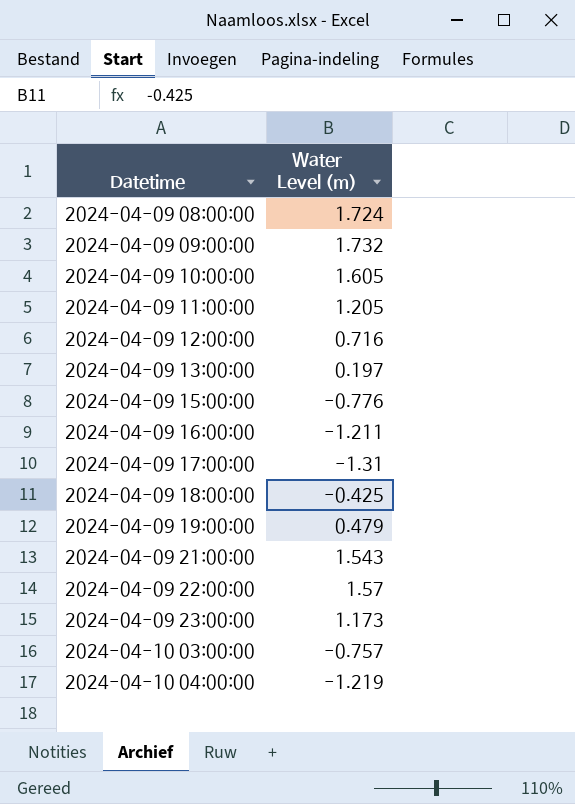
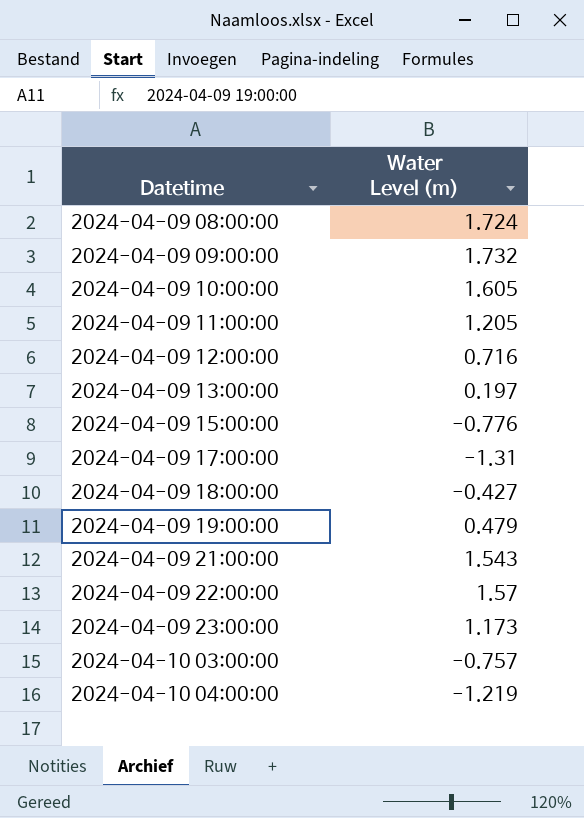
row 2024-04-09 16:00:00: -1.211 -> none
2024-04-09 18:00:00 | Water Level (m): -0.425 -> -0.427

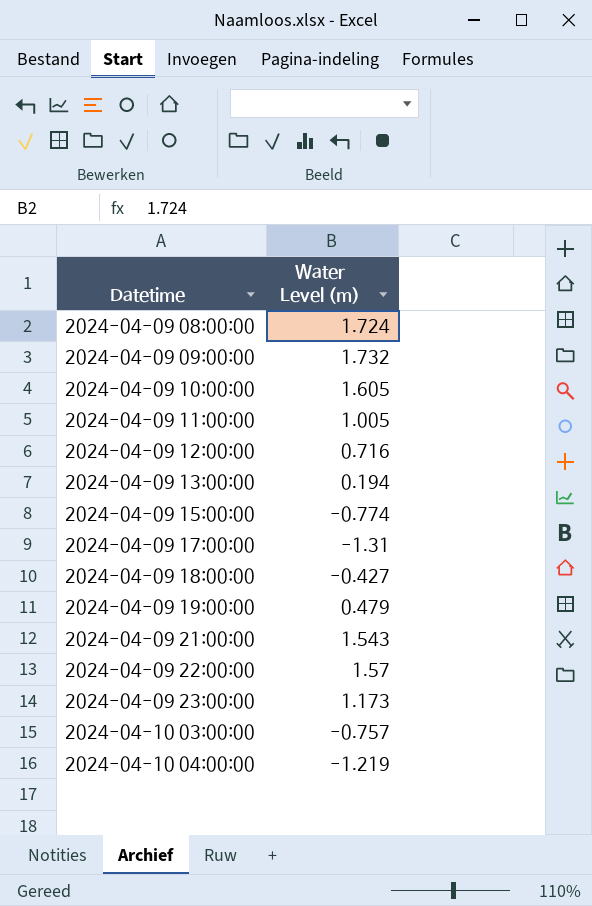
2024-04-09 11:00:00 | Water Level (m): 1.205 -> 1.005
2024-04-09 13:00:00 | Water Level (m): 0.197 -> 0.194
2024-04-09 15:00:00 | Water Level (m): -0.776 -> -0.774

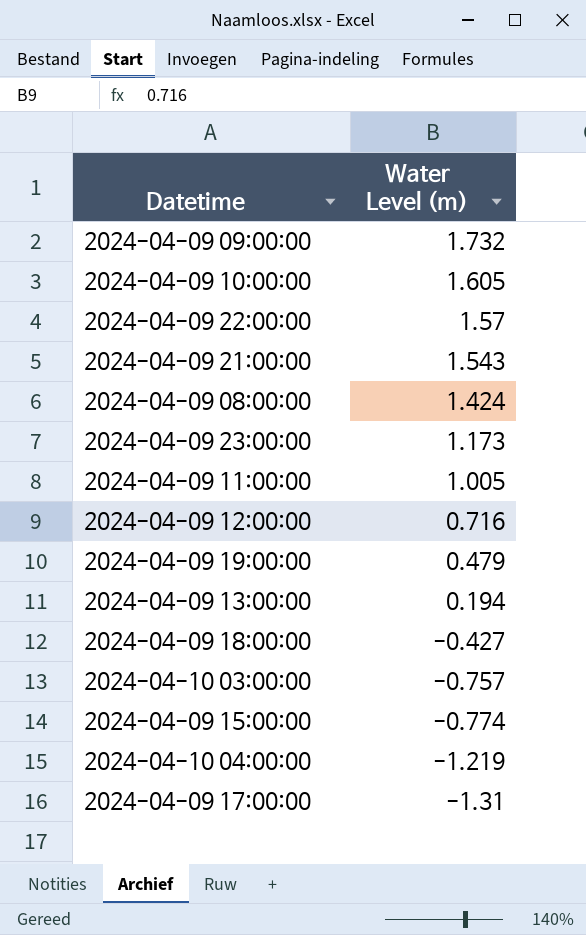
row order: Datetime ascending -> Water Level (m) descending
2024-04-09 08:00:00 | Water Level (m): 1.724 -> 1.424

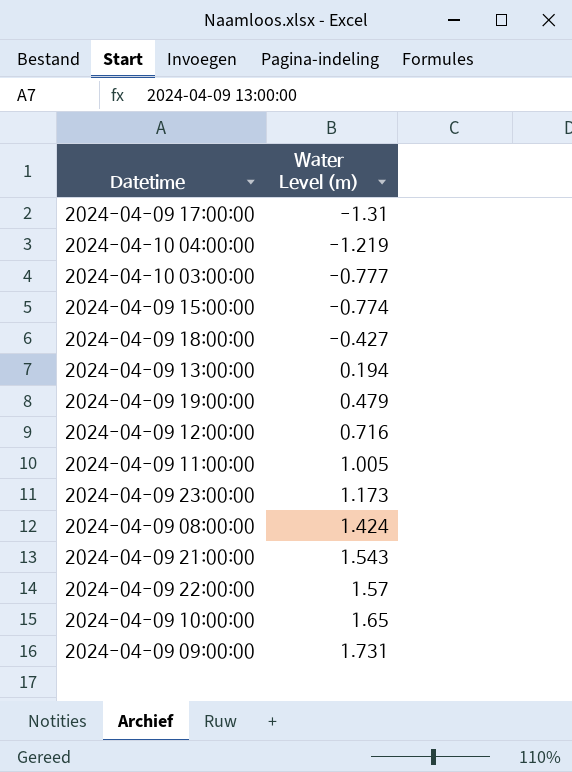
row order: Water Level (m) descending -> Water Level (m) ascending
2024-04-10 03:00:00 | Water Level (m): -0.757 -> -0.777
2024-04-09 10:00:00 | Water Level (m): 1.605 -> 1.65
2024-04-09 09:00:00 | Water Level (m): 1.732 -> 1.731

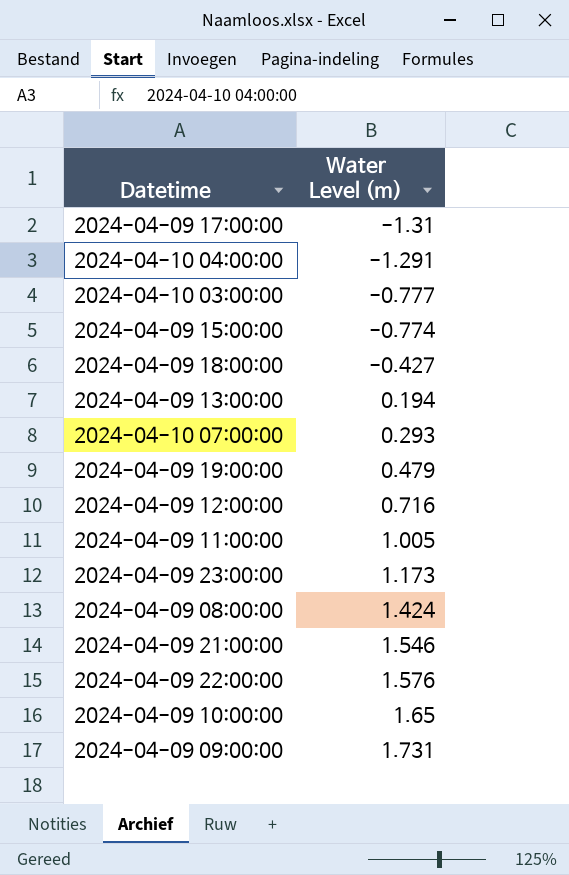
2024-04-10 04:00:00 | Water Level (m): -1.219 -> -1.291
row 2024-04-10 07:00:00: none -> 0.293
2024-04-09 21:00:00 | Water Level (m): 1.543 -> 1.546
2024-04-09 22:00:00 | Water Level (m): 1.57 -> 1.576

